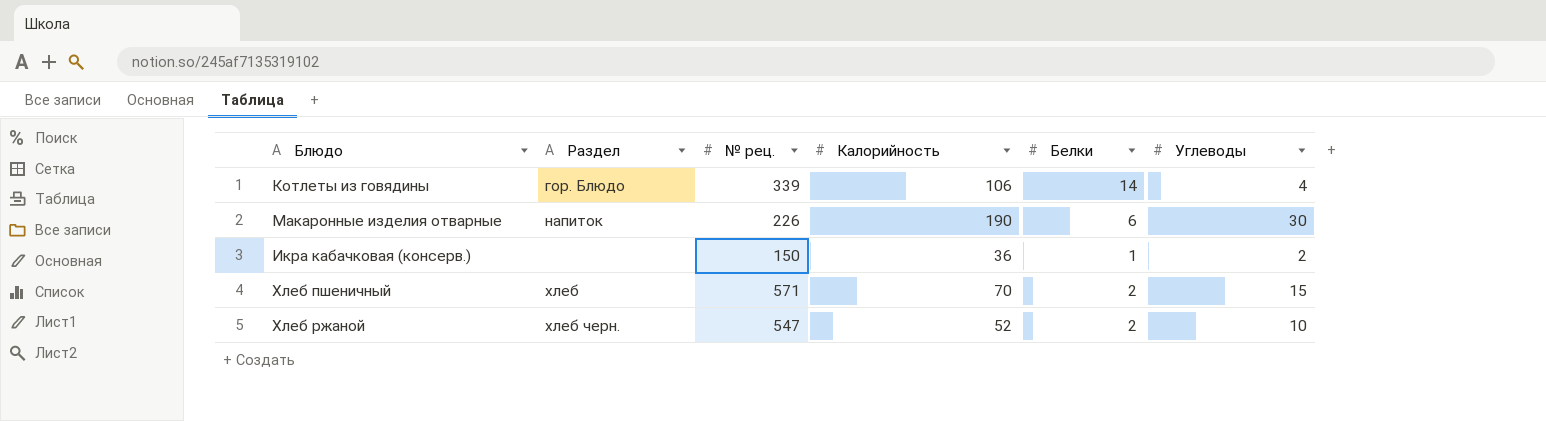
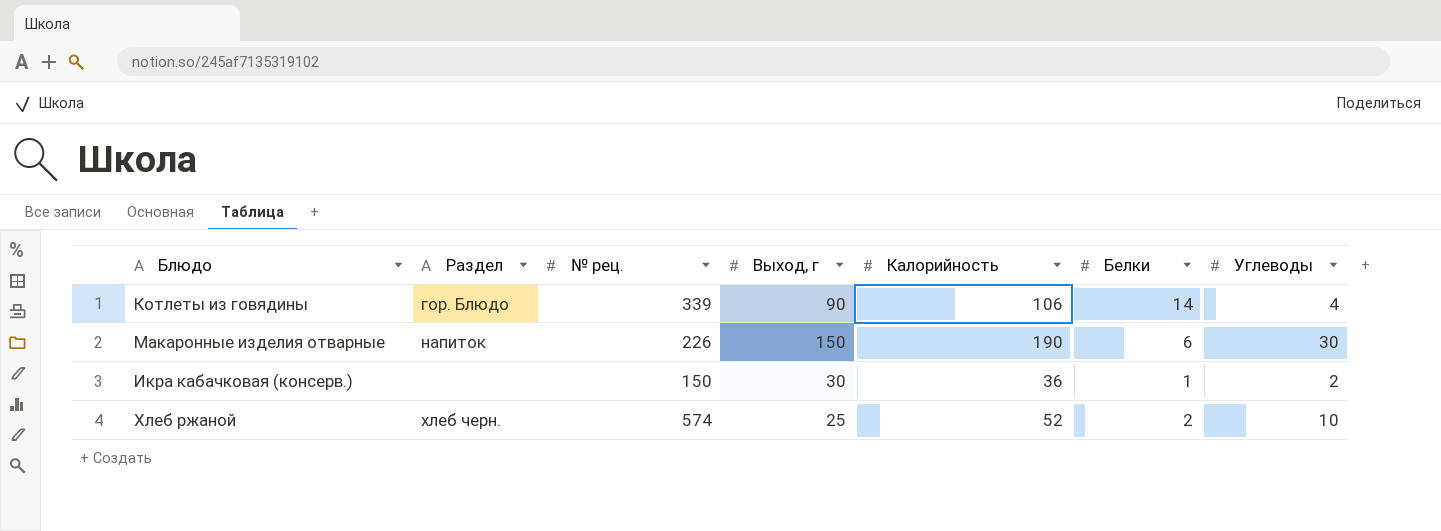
column Выход, г | position: none -> 4
row Хлеб пшеничный: хлеб | 571 | 70 | 2 | 15 -> none
Хлеб ржаной | № рец.: 547 -> 574

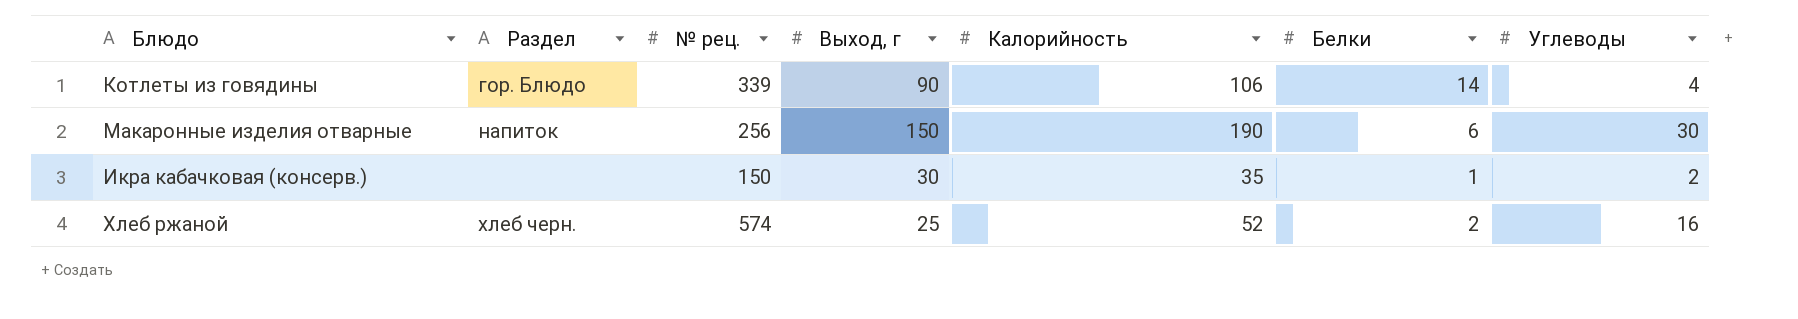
Макаронные изделия отварные | № рец.: 226 -> 256
Икра кабачковая (консерв.) | Калорийность: 36 -> 35
Хлеб ржаной | Углеводы: 10 -> 16

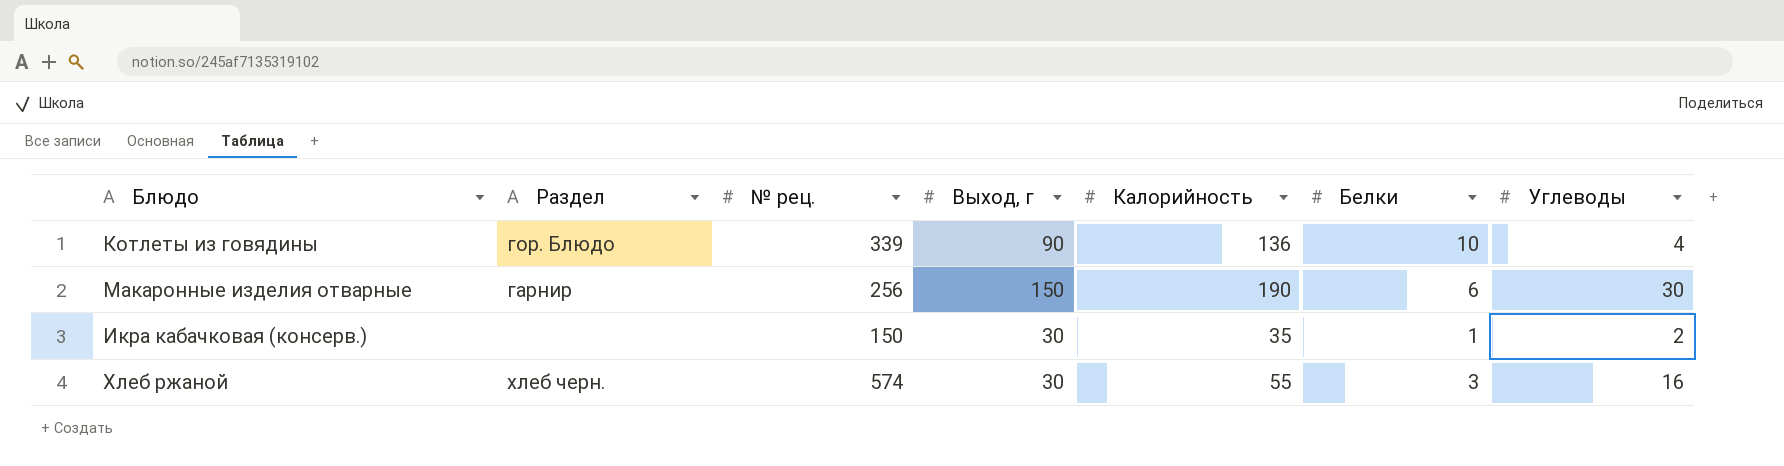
Котлеты из говядины | Калорийность: 106 -> 136
Котлеты из говядины | Белки: 14 -> 10
Макаронные изделия отварные | Раздел: напиток -> гарнир
Хлеб ржаной | Выход, г: 25 -> 30
Хлеб ржаной | Калорийность: 52 -> 55
Хлеб ржаной | Белки: 2 -> 3

